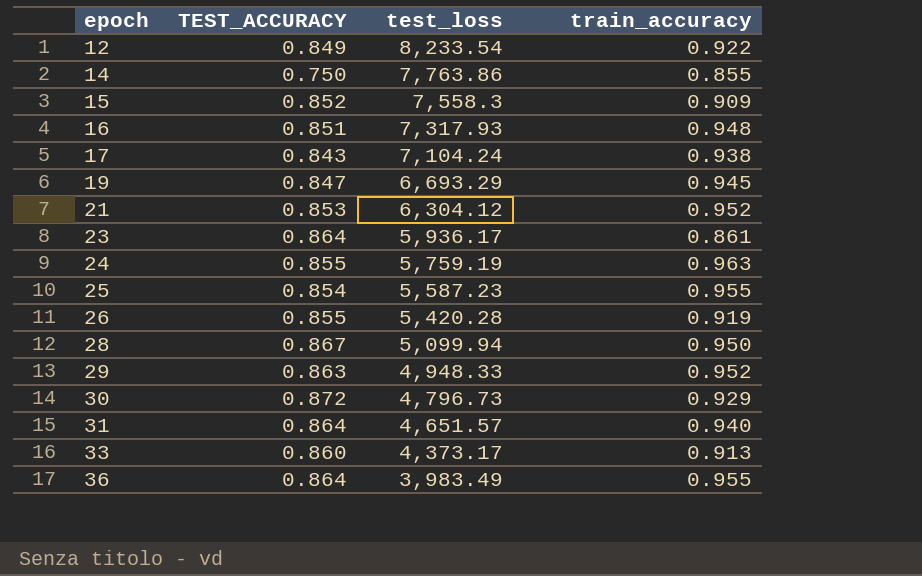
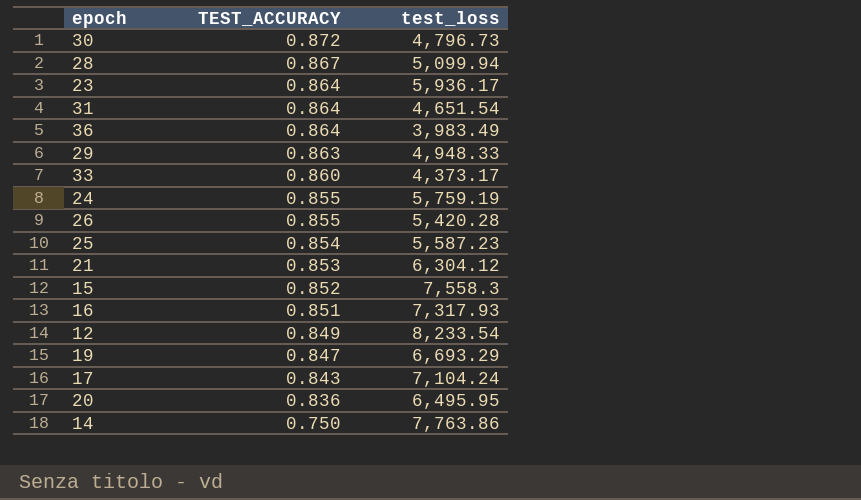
row order: epoch ascending -> TEST_ACCURACY descending
column train_accuracy | position: 4 -> none
31 | test_loss: 4,651.57 -> 4,651.54
row 20: none -> 0.836 | 6,495.95

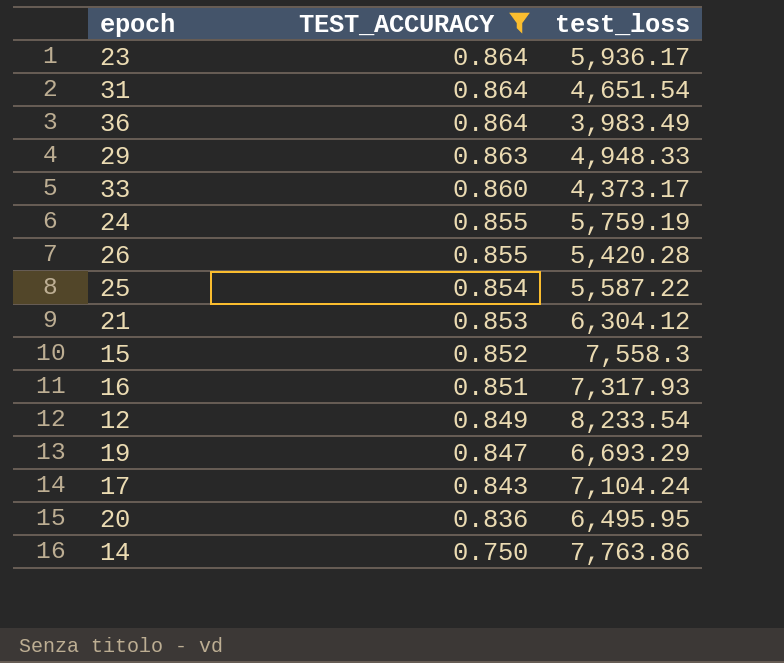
filter: none -> TEST_ACCURACY <= 0.864
25 | test_loss: 5,587.23 -> 5,587.22

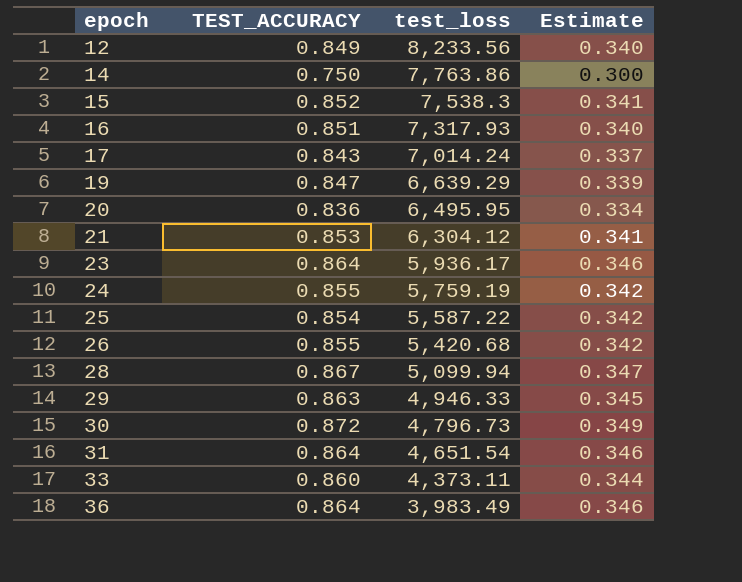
filter: TEST_ACCURACY <= 0.864 -> none
row order: TEST_ACCURACY descending -> epoch ascending
column Estimate | formula: none -> [TEST_ACCURACY] * 0.4
12 | test_loss: 8,233.54 -> 8,233.56
15 | test_loss: 7,558.3 -> 7,538.3
17 | test_loss: 7,104.24 -> 7,014.24
19 | test_loss: 6,693.29 -> 6,639.29
26 | test_loss: 5,420.28 -> 5,420.68
29 | test_loss: 4,948.33 -> 4,946.33
33 | test_loss: 4,373.17 -> 4,373.11

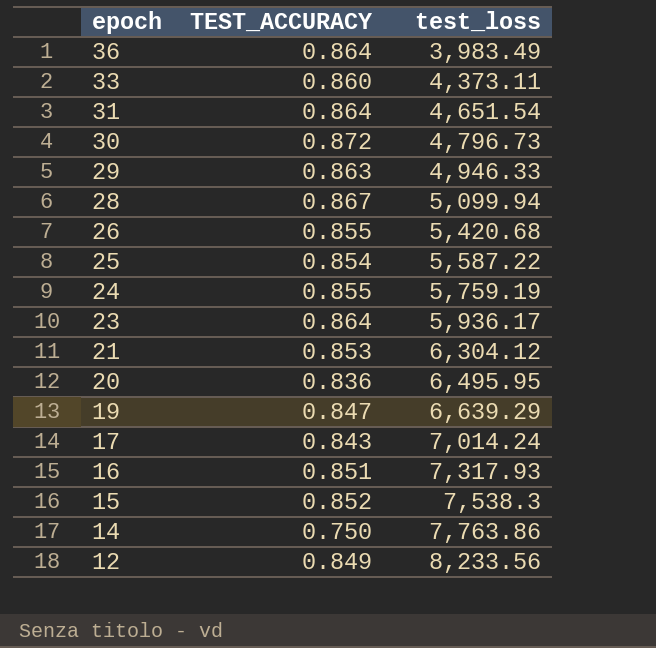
row order: epoch ascending -> epoch descending
column Estimate | formula: [TEST_ACCURACY] * 0.4 -> none

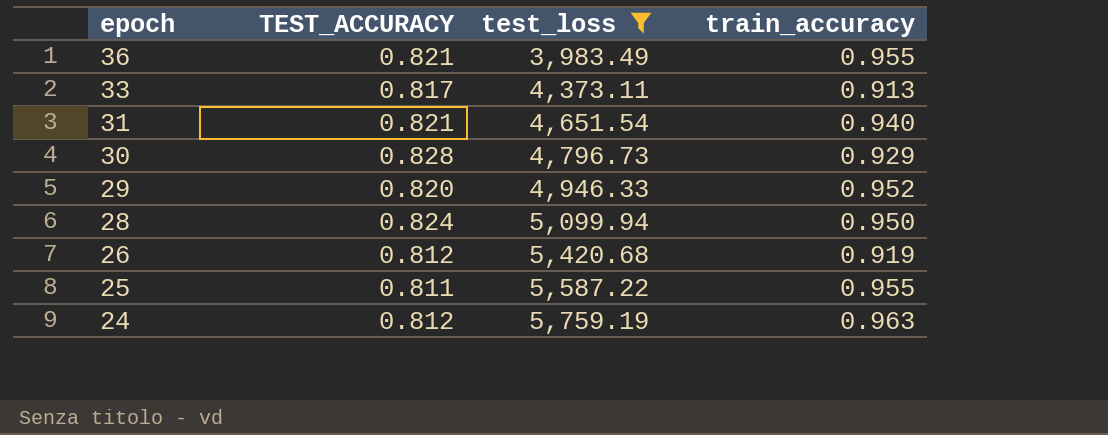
filter: none -> test_loss <= 5,759.19
column train_accuracy | position: none -> 4
36 | TEST_ACCURACY: 0.864 -> 0.821
33 | TEST_ACCURACY: 0.860 -> 0.817
31 | TEST_ACCURACY: 0.864 -> 0.821
30 | TEST_ACCURACY: 0.872 -> 0.828
29 | TEST_ACCURACY: 0.863 -> 0.820
28 | TEST_ACCURACY: 0.867 -> 0.824
26 | TEST_ACCURACY: 0.855 -> 0.812
25 | TEST_ACCURACY: 0.854 -> 0.811
24 | TEST_ACCURACY: 0.855 -> 0.812

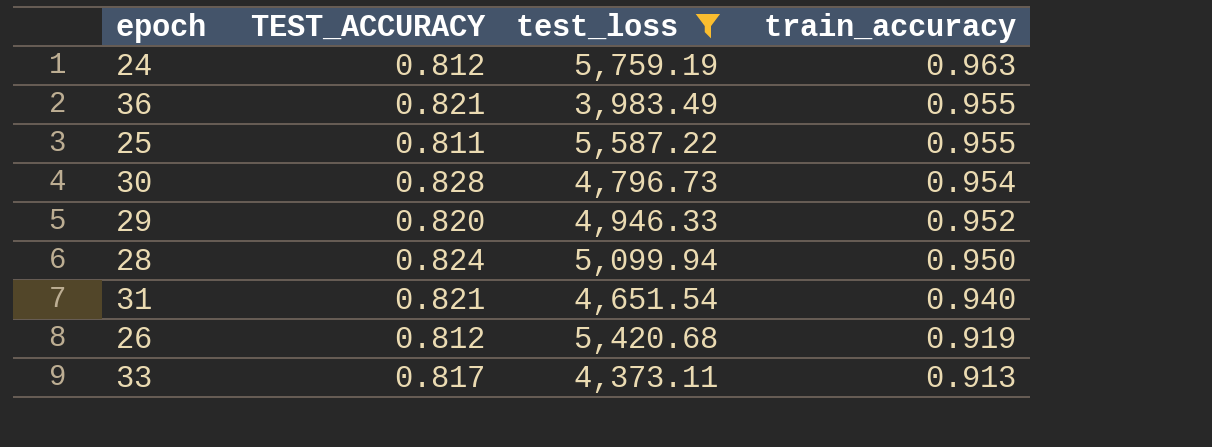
row order: epoch descending -> train_accuracy descending
30 | train_accuracy: 0.929 -> 0.954

